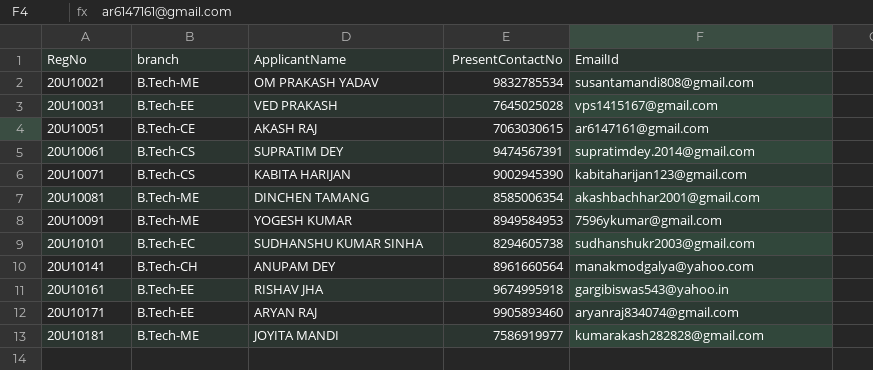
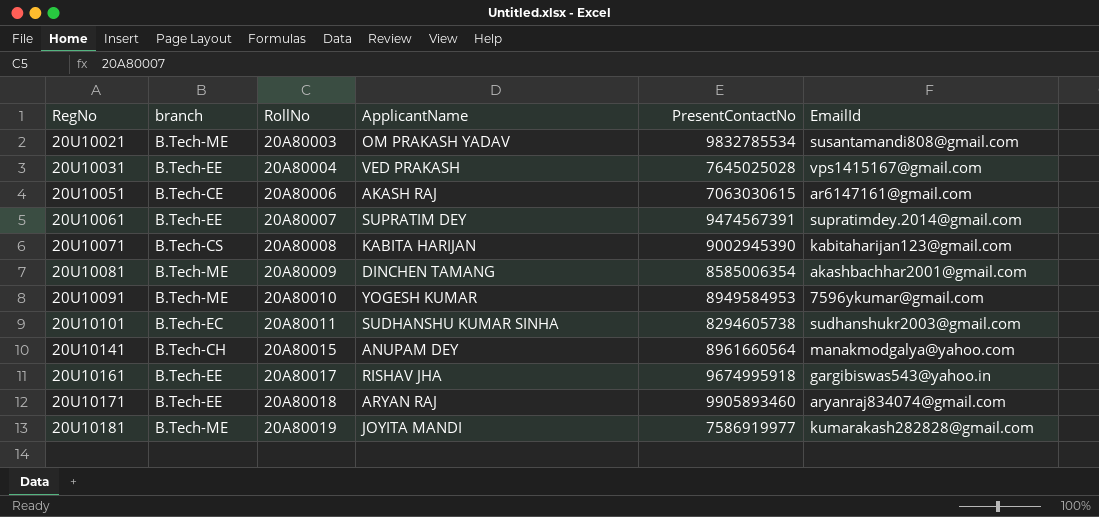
column RollNo | position: none -> 3
20U10061 | branch: B.Tech-CS -> B.Tech-EE

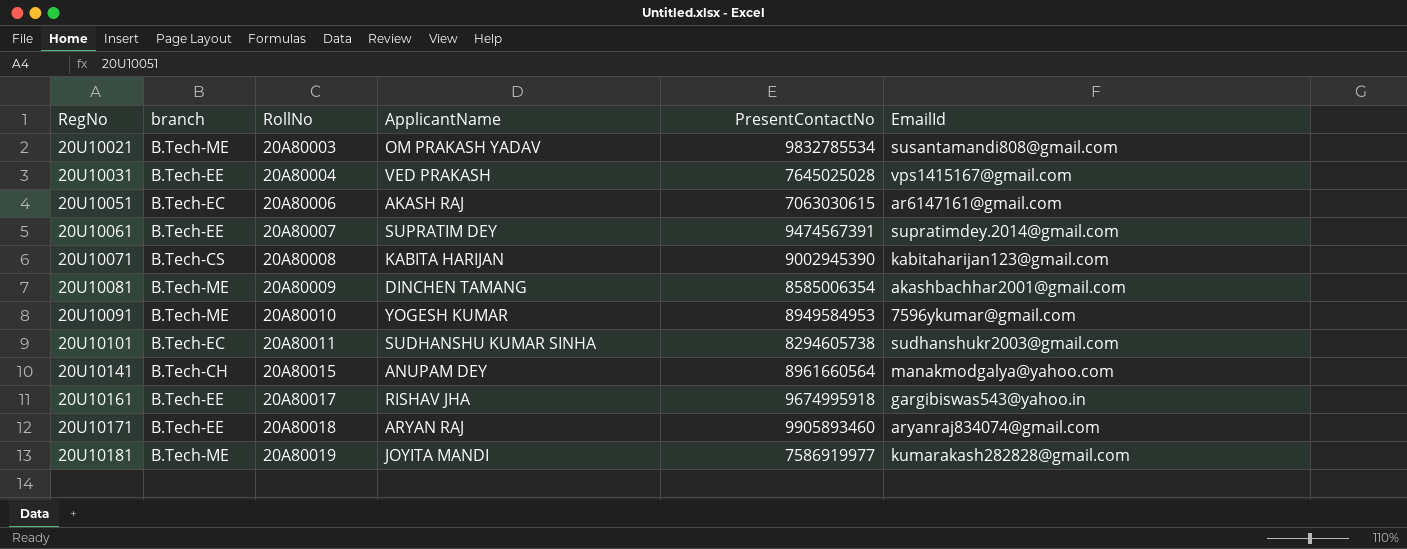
20U10051 | branch: B.Tech-CE -> B.Tech-EC

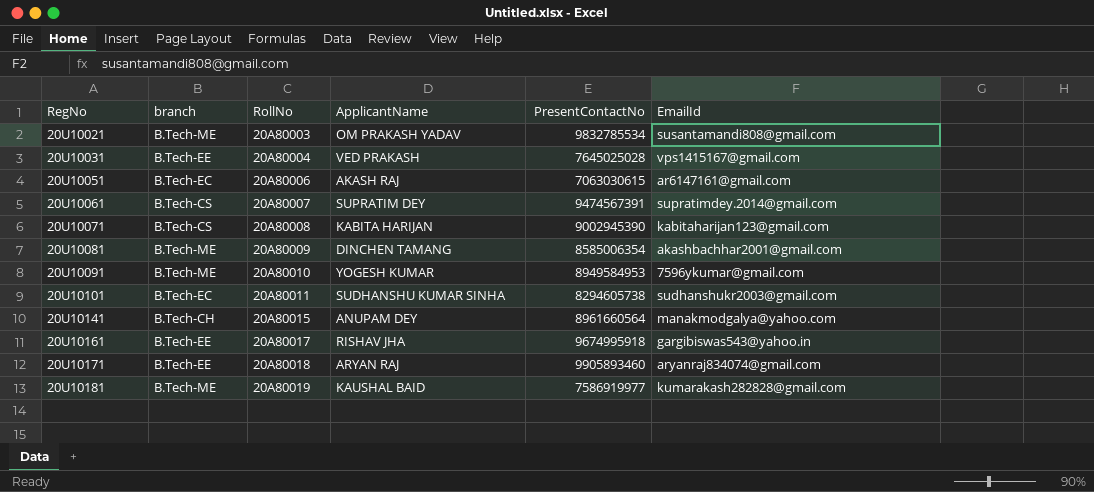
20U10061 | branch: B.Tech-EE -> B.Tech-CS
20U10181 | ApplicantName: JOYITA MANDI -> KAUSHAL BAID

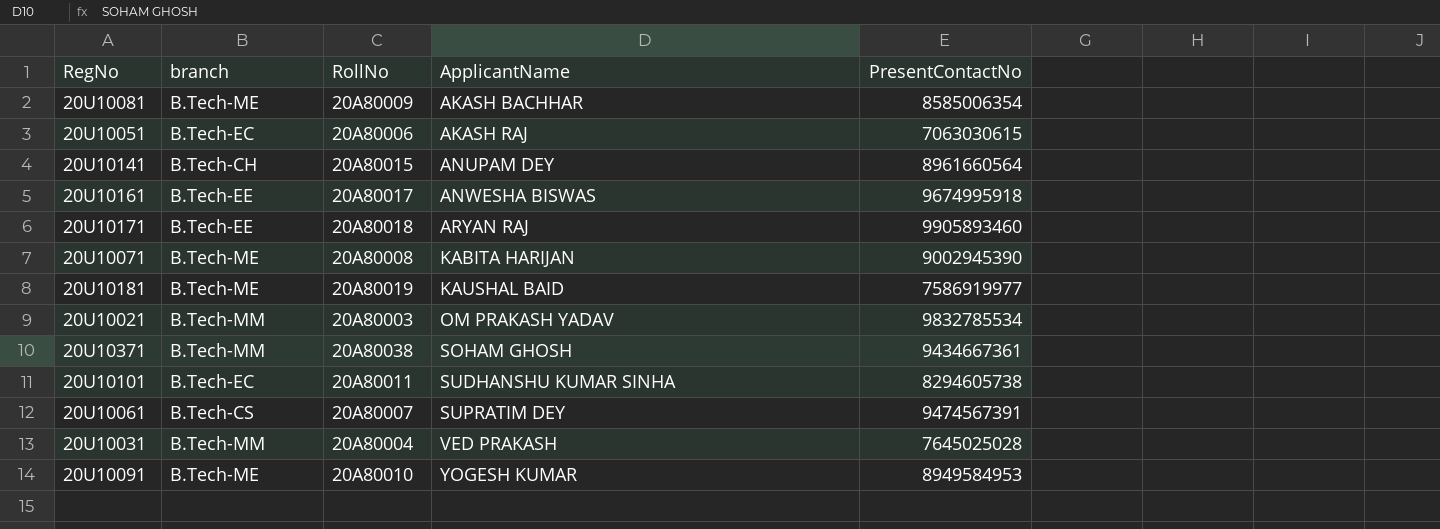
row order: RegNo ascending -> ApplicantName ascending
column EmailId | position: 6 -> none
20U10081 | ApplicantName: DINCHEN TAMANG -> AKASH BACHHAR
20U10161 | ApplicantName: RISHAV JHA -> ANWESHA BISWAS
20U10071 | branch: B.Tech-CS -> B.Tech-ME
20U10021 | branch: B.Tech-ME -> B.Tech-MM
row 20U10371: none -> B.Tech-MM | 20A80038 | SOHAM GHOSH | 9434667361
20U10031 | branch: B.Tech-EE -> B.Tech-MM

